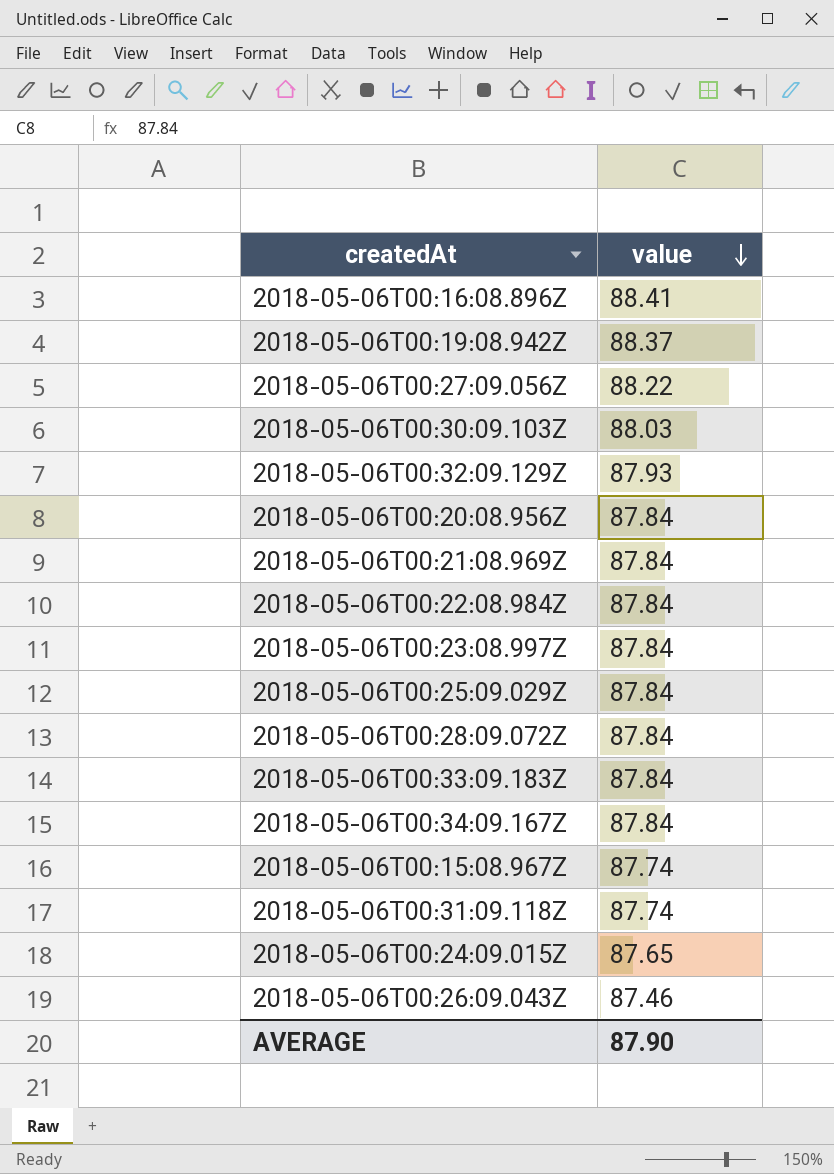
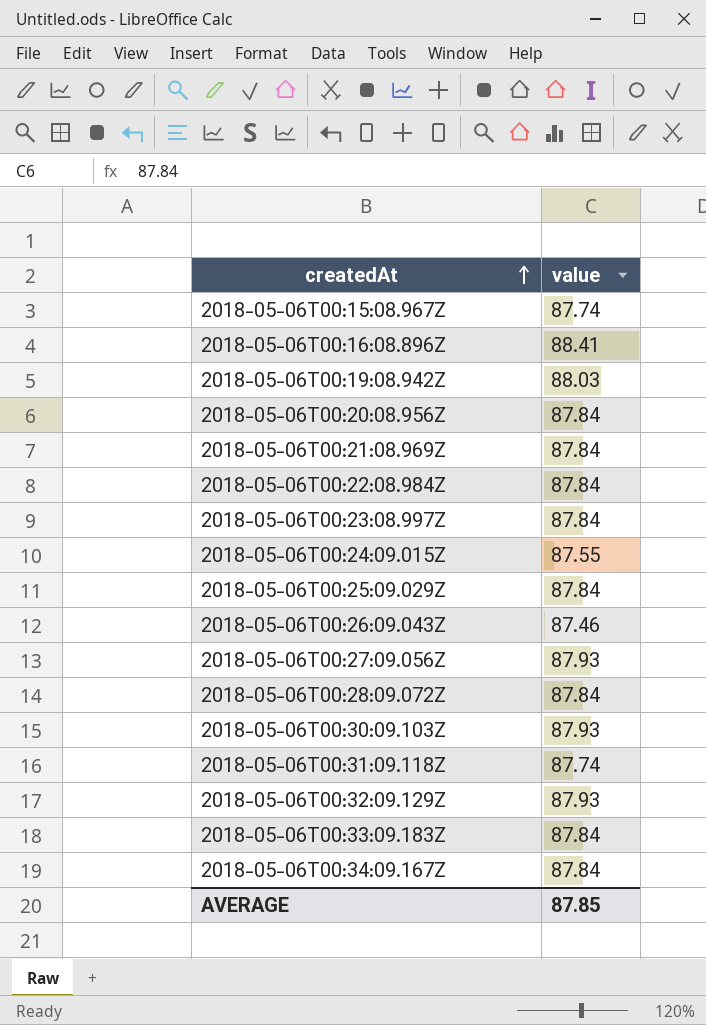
row order: value descending -> createdAt ascending
2018-05-06T00:19:08.942Z | value: 88.37 -> 88.03
2018-05-06T00:24:09.015Z | value: 87.65 -> 87.55
2018-05-06T00:27:09.056Z | value: 88.22 -> 87.93
2018-05-06T00:30:09.103Z | value: 88.03 -> 87.93
AVERAGE | value: 87.90 -> 87.85

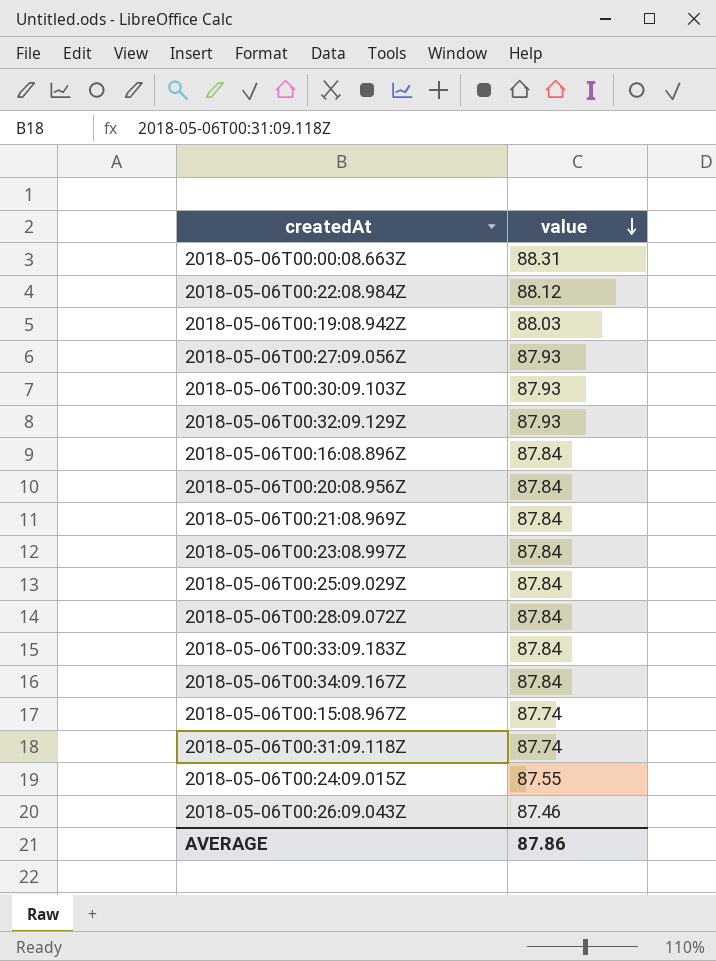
row order: createdAt ascending -> value descending
row 2018-05-06T00:00:08.663Z: none -> 88.31
2018-05-06T00:22:08.984Z | value: 87.84 -> 88.12
2018-05-06T00:16:08.896Z | value: 88.41 -> 87.84
AVERAGE | value: 87.85 -> 87.86

